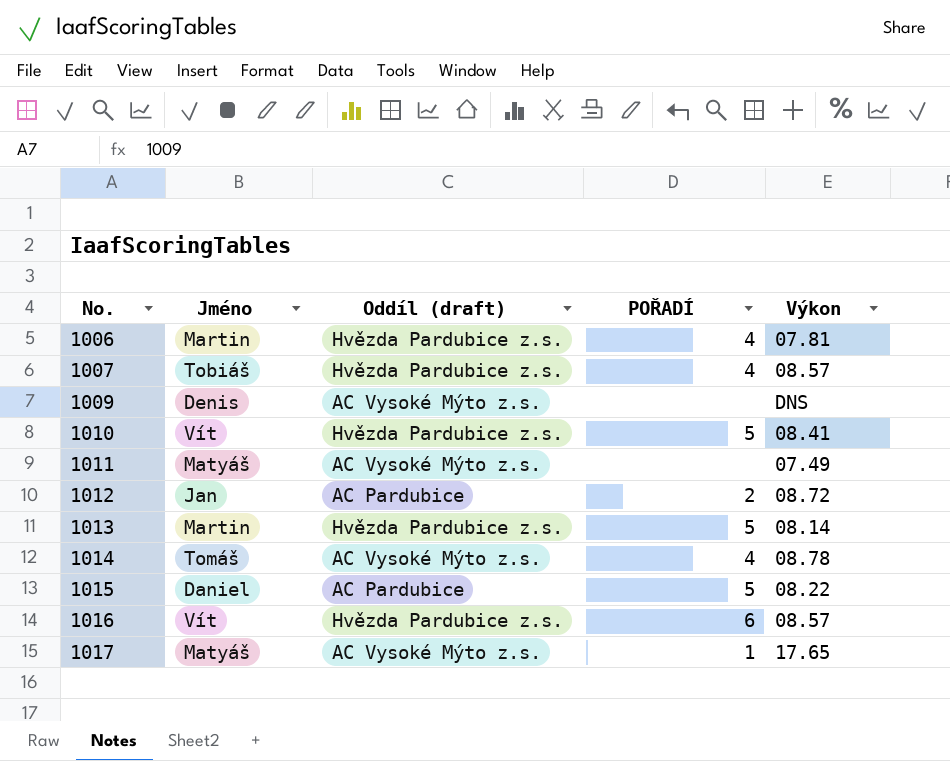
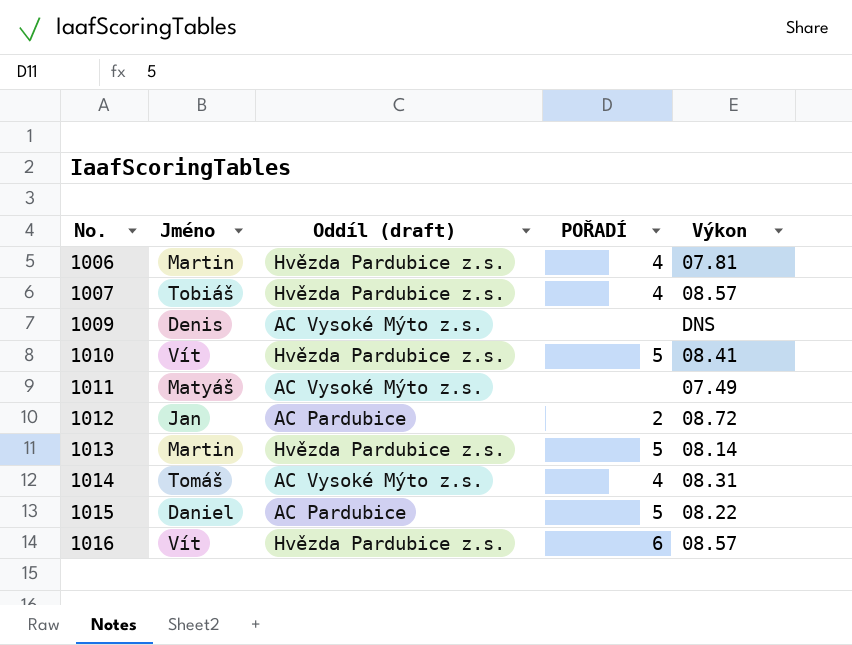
row 1017: Matyáš | AC Vysoké Mýto z.s. | 1 | 17.65 -> none
1014 | Výkon: 08.78 -> 08.31

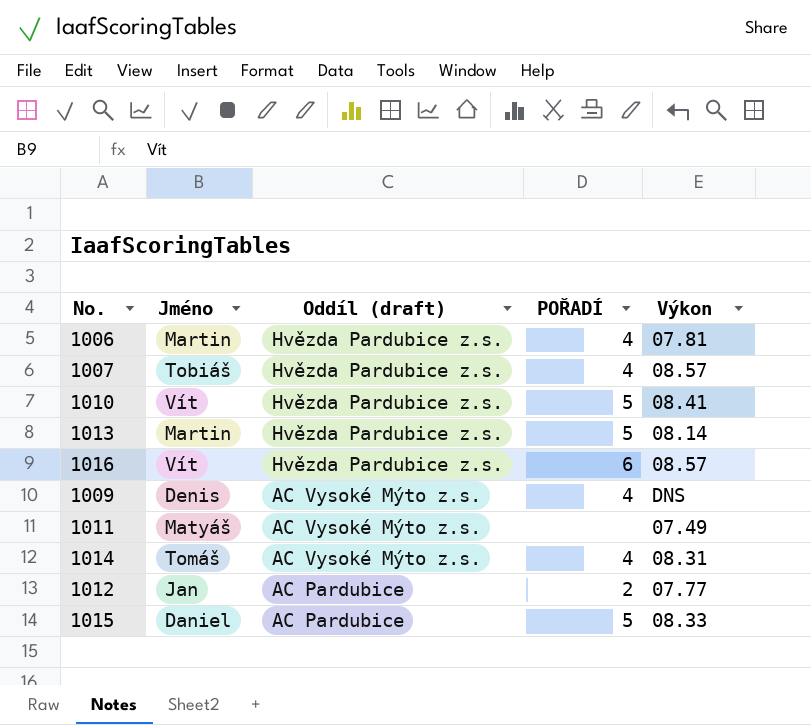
row order: No. ascending -> Oddíl (draft) descending
1009 | POŘADÍ: none -> 4
1012 | Výkon: 08.72 -> 07.77
1015 | Výkon: 08.22 -> 08.33

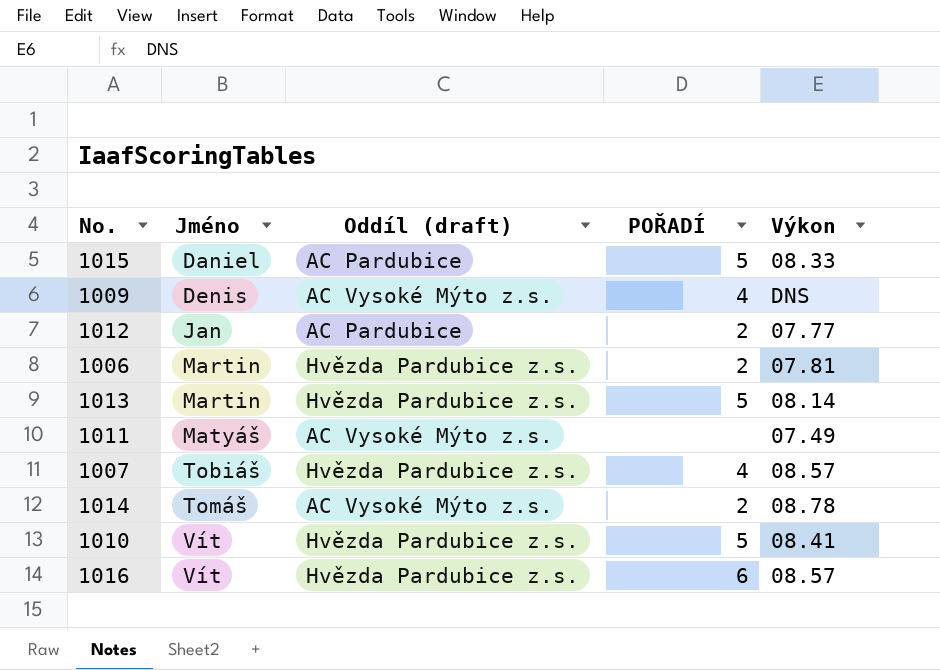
row order: Oddíl (draft) descending -> Jméno ascending
1006 | POŘADÍ: 4 -> 2
1014 | POŘADÍ: 4 -> 2
1014 | Výkon: 08.31 -> 08.78

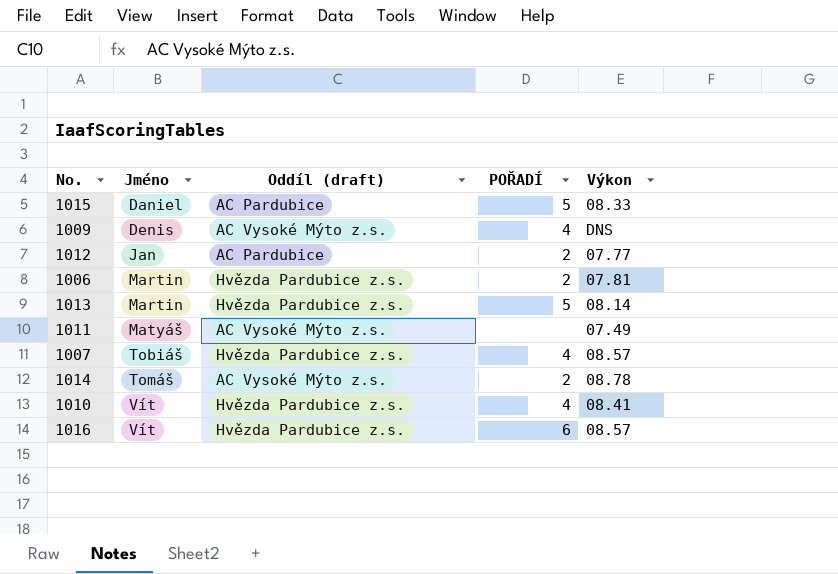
1010 | POŘADÍ: 5 -> 4

